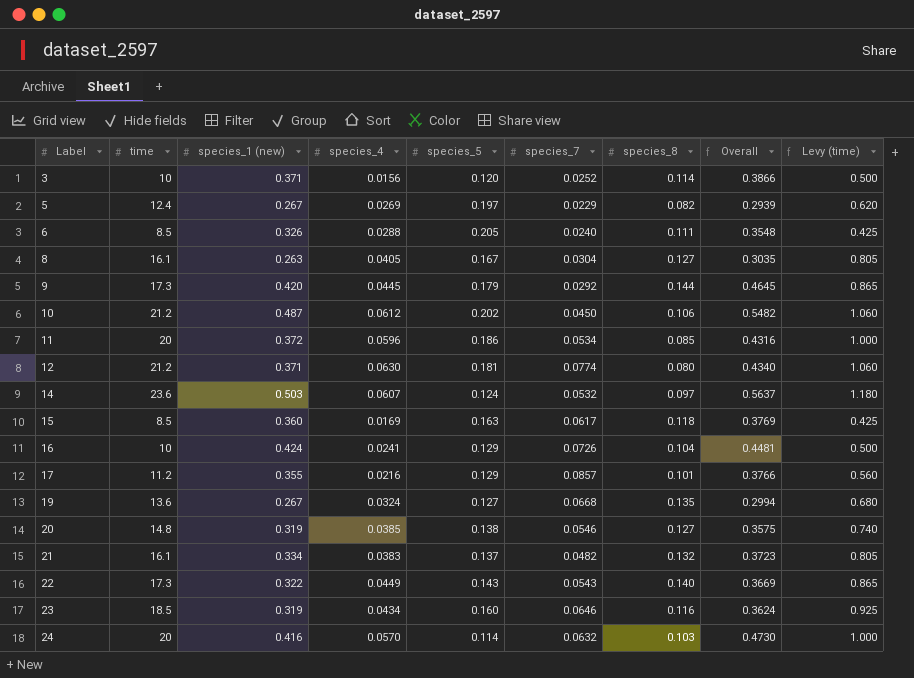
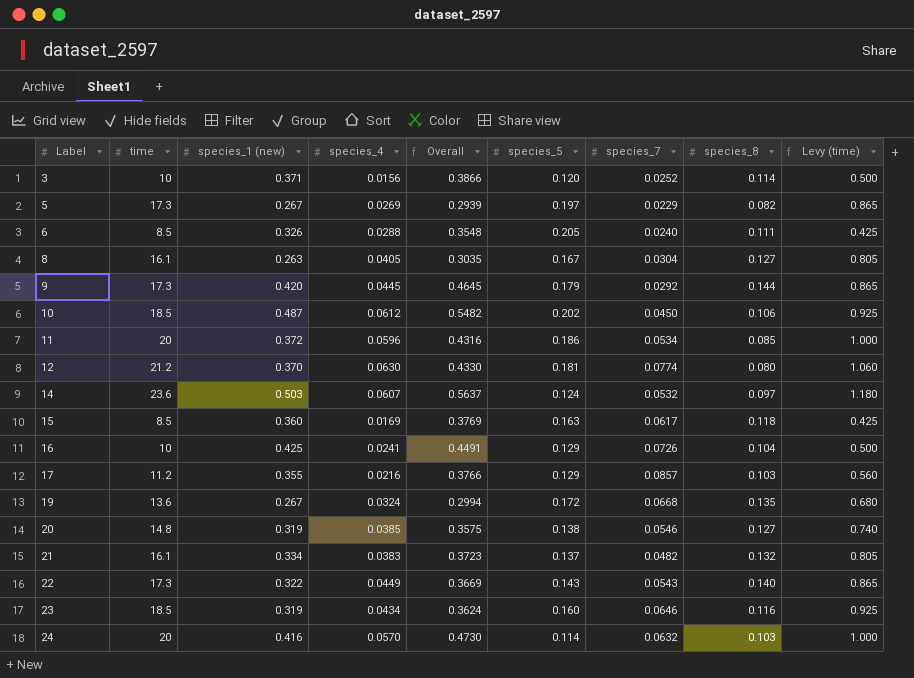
column Overall | position: 8 -> 5
5 | time: 12.4 -> 17.3
5 | Levy (time): 0.620 -> 0.865
10 | time: 21.2 -> 18.5
10 | Levy (time): 1.060 -> 0.925
12 | species_1 (new): 0.371 -> 0.370
12 | Overall: 0.4340 -> 0.4330
16 | species_1 (new): 0.424 -> 0.425
16 | Overall: 0.4481 -> 0.4491
17 | species_8: 0.101 -> 0.103
19 | species_5: 0.127 -> 0.172

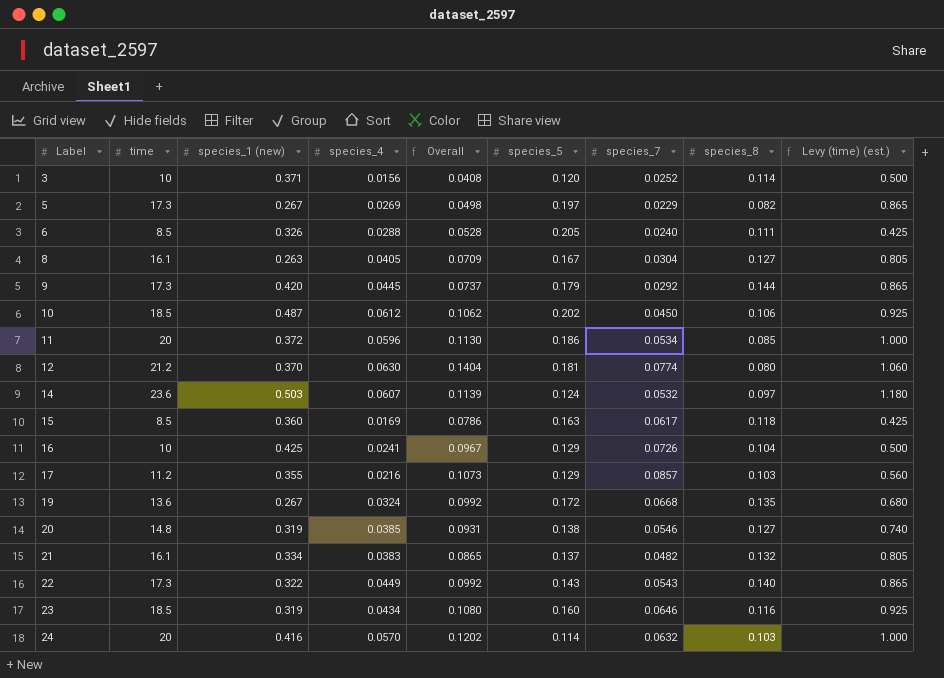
column Overall | formula: [species_1 (new)] + [species_4] -> [species_4] + [species_7]
column name: Levy (time) -> Levy (time) (est.)

